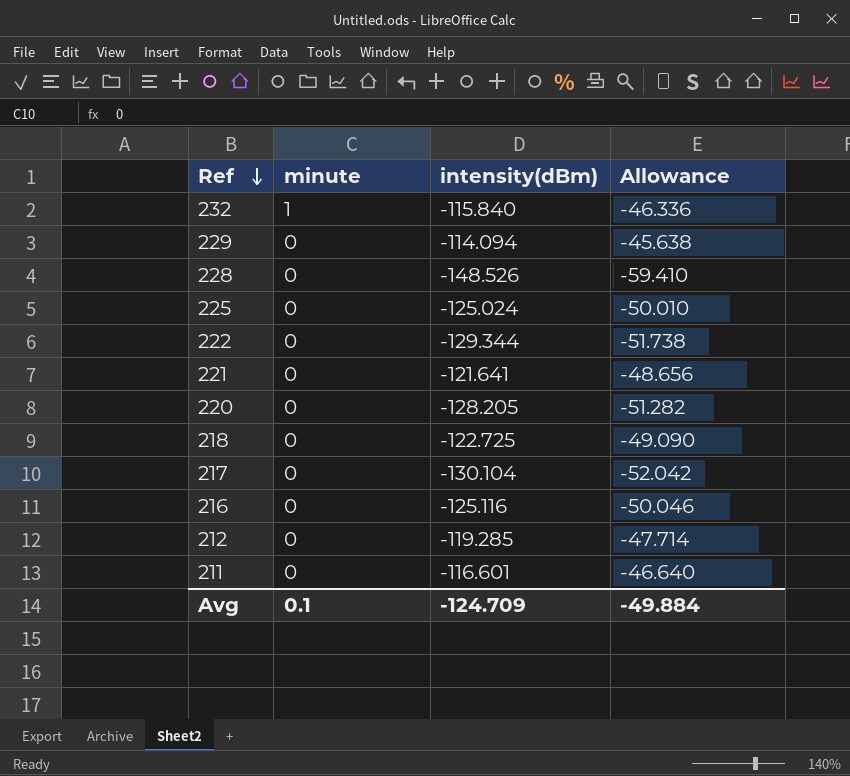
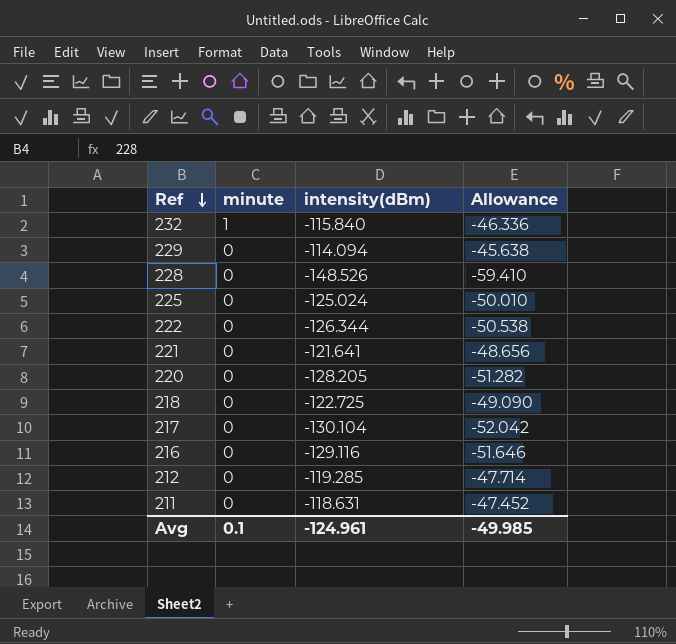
222 | intensity(dBm): -129.344 -> -126.344
222 | Allowance: -51.738 -> -50.538
216 | intensity(dBm): -125.116 -> -129.116
216 | Allowance: -50.046 -> -51.646
211 | intensity(dBm): -116.601 -> -118.631
211 | Allowance: -46.640 -> -47.452
Avg | intensity(dBm): -124.709 -> -124.961
Avg | Allowance: -49.884 -> -49.985

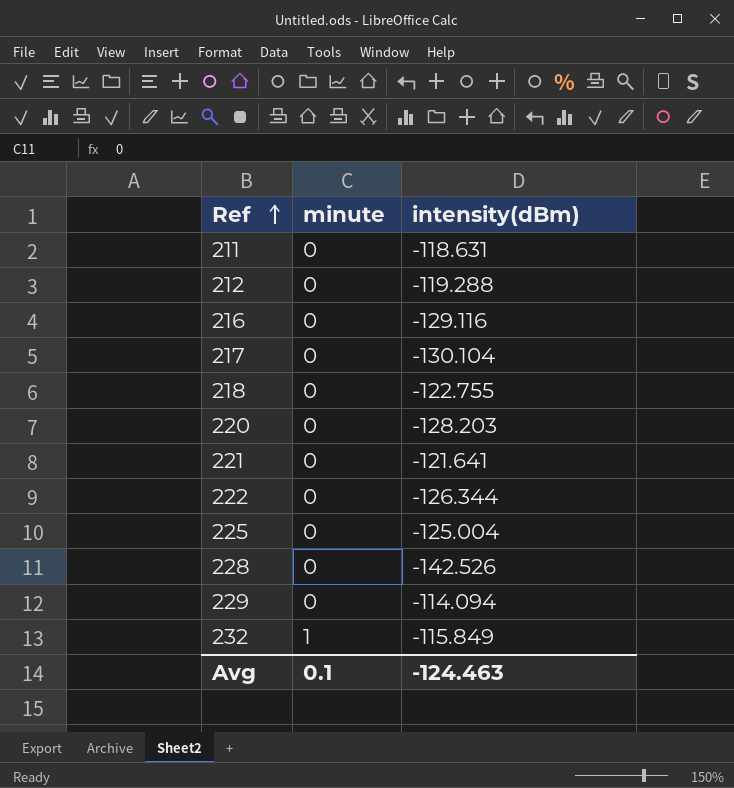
row order: Ref descending -> Ref ascending
column Allowance | formula: [intensity(dBm)] * 0.4 -> none
212 | intensity(dBm): -119.285 -> -119.288
218 | intensity(dBm): -122.725 -> -122.755
220 | intensity(dBm): -128.205 -> -128.203
225 | intensity(dBm): -125.024 -> -125.004
228 | intensity(dBm): -148.526 -> -142.526
232 | intensity(dBm): -115.840 -> -115.849
Avg | intensity(dBm): -124.961 -> -124.463

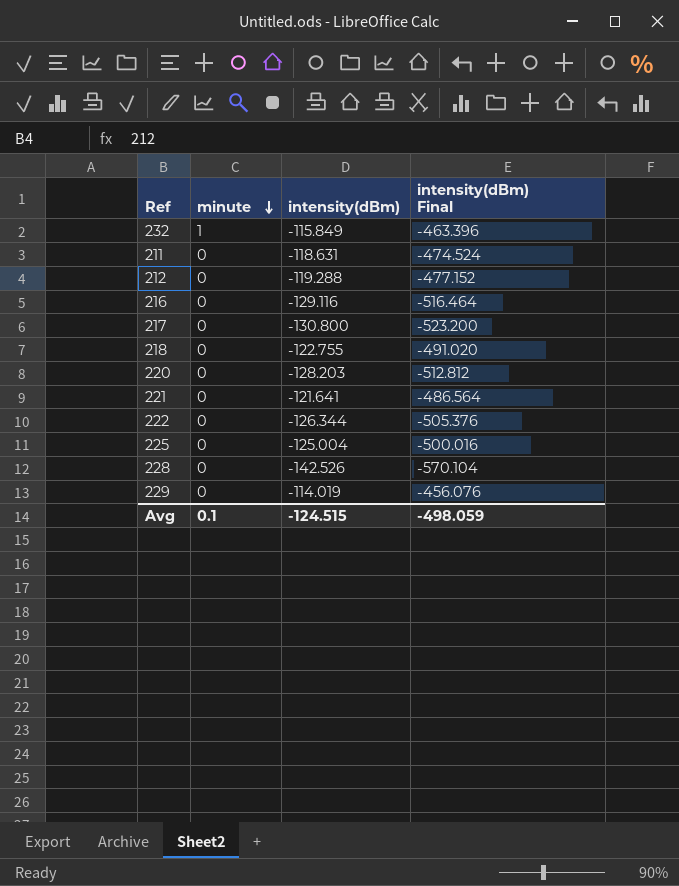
row order: Ref ascending -> minute descending
column intensity(dBm) Final | formula: none -> [intensity(dBm)] * 4
217 | intensity(dBm): -130.104 -> -130.800
229 | intensity(dBm): -114.094 -> -114.019
Avg | intensity(dBm): -124.463 -> -124.515

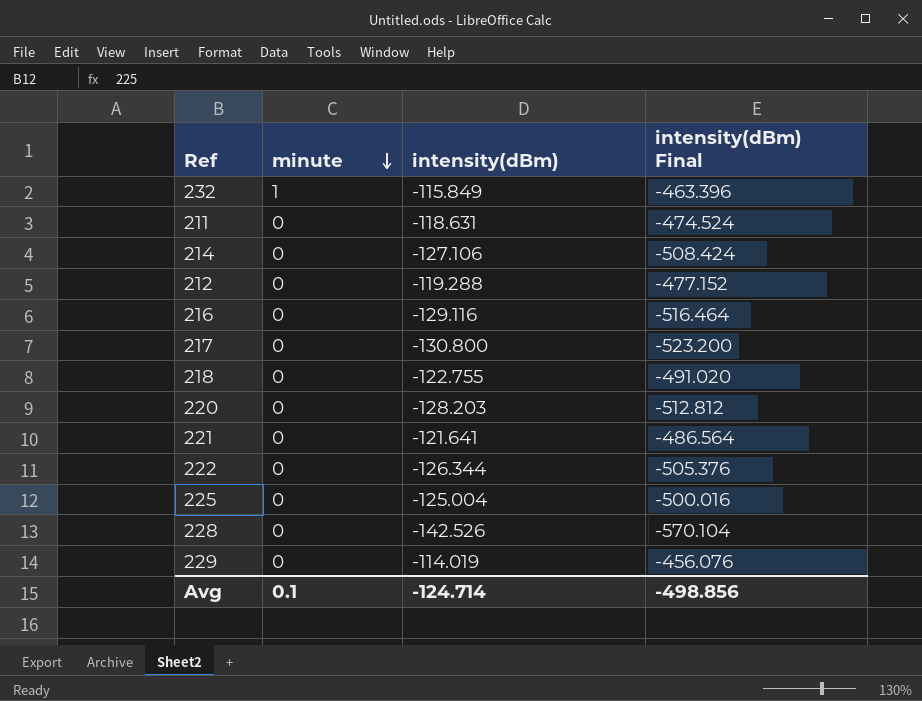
row 214: none -> 0 | -127.106 | -508.424
Avg | intensity(dBm): -124.515 -> -124.714
Avg | intensity(dBm) Final: -498.059 -> -498.856

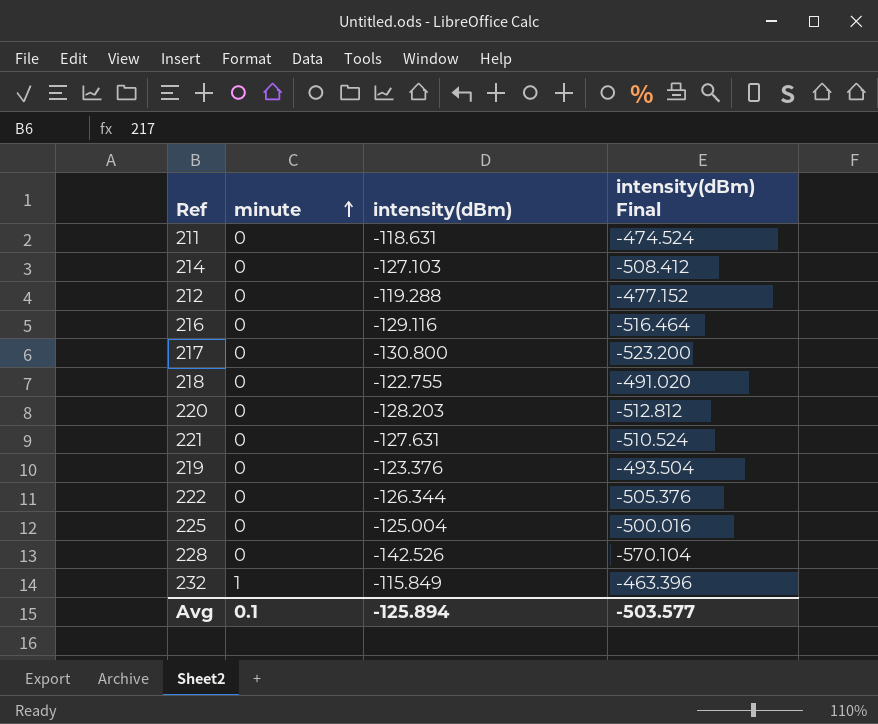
row order: minute descending -> minute ascending
row 229: 0 | -114.019 | -456.076 -> none
214 | intensity(dBm): -127.106 -> -127.103
214 | intensity(dBm) Final: -508.424 -> -508.412
221 | intensity(dBm): -121.641 -> -127.631
221 | intensity(dBm) Final: -486.564 -> -510.524
row 219: none -> 0 | -123.376 | -493.504
Avg | intensity(dBm): -124.714 -> -125.894
Avg | intensity(dBm) Final: -498.856 -> -503.577

